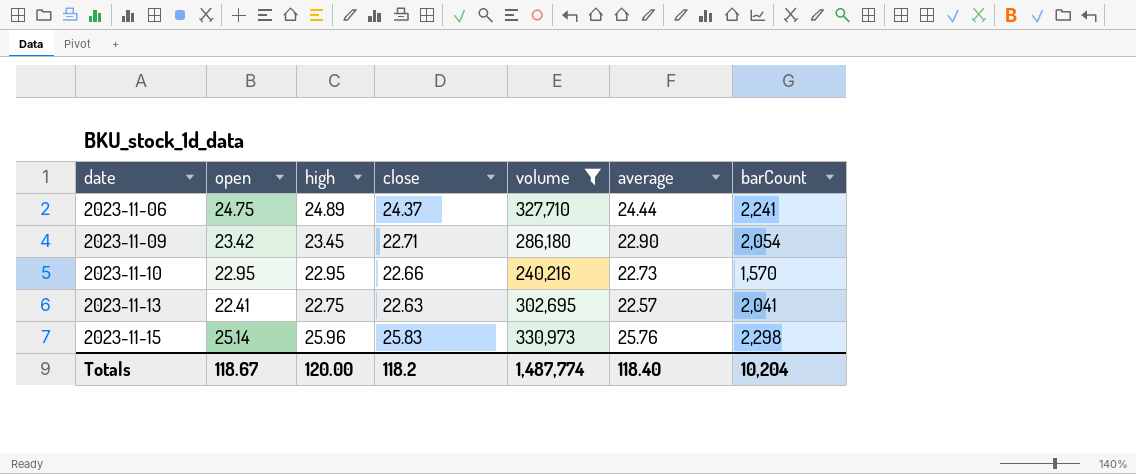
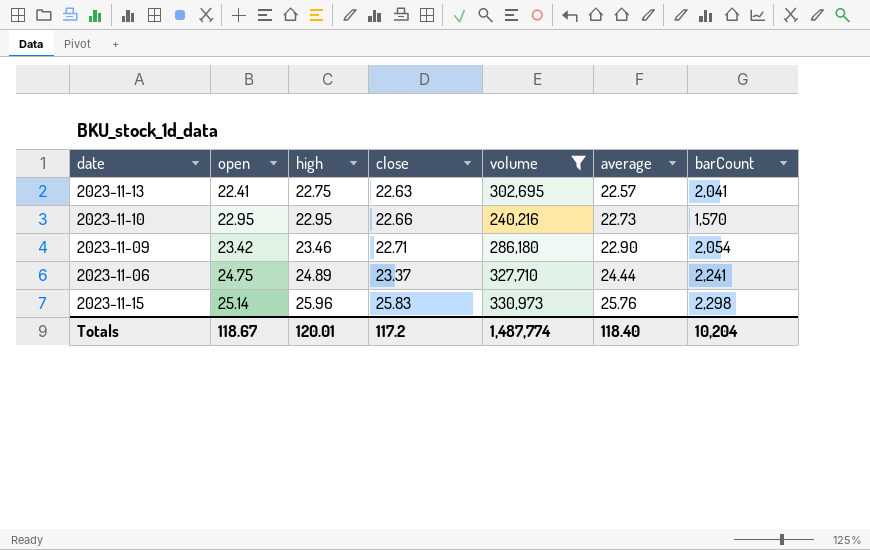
row order: date ascending -> open ascending
2023-11-09 | high: 23.45 -> 23.46
2023-11-06 | close: 24.37 -> 23.37
Totals | high: 120.00 -> 120.01
Totals | close: 118.2 -> 117.2

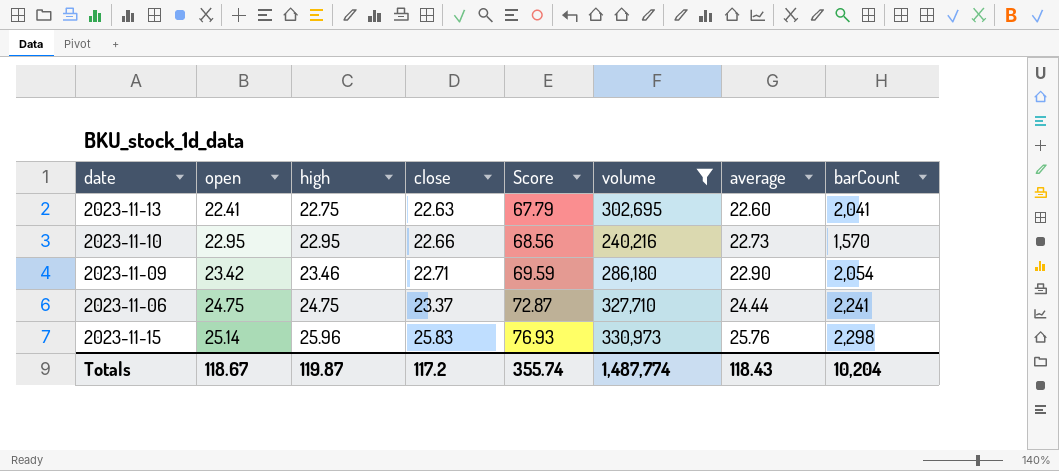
column Score | formula: none -> [open] + [high] + [close]
2023-11-13 | average: 22.57 -> 22.60
2023-11-06 | high: 24.89 -> 24.75
Totals | high: 120.01 -> 119.87
Totals | average: 118.40 -> 118.43

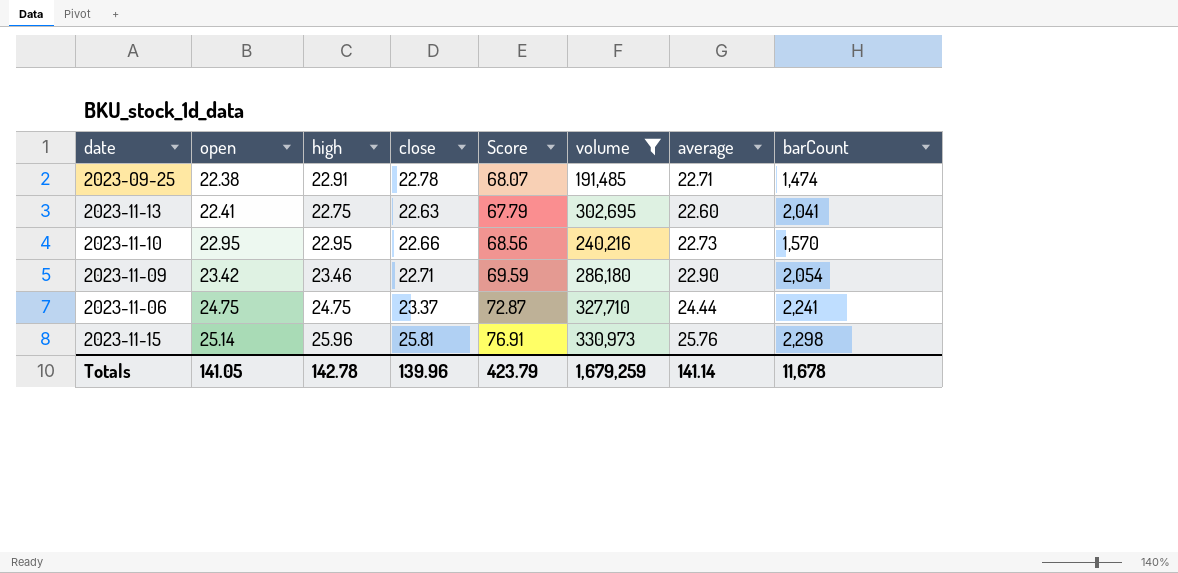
row 2023-09-25: none -> 22.38 | 22.91 | 22.78 | 68.07 | 191,485 | 22.71 | 1,474
2023-11-15 | close: 25.83 -> 25.81
2023-11-15 | Score: 76.93 -> 76.91
Totals | open: 118.67 -> 141.05
Totals | high: 119.87 -> 142.78
Totals | close: 117.2 -> 139.96
Totals | Score: 355.74 -> 423.79
Totals | volume: 1,487,774 -> 1,679,259
Totals | average: 118.43 -> 141.14
Totals | barCount: 10,204 -> 11,678

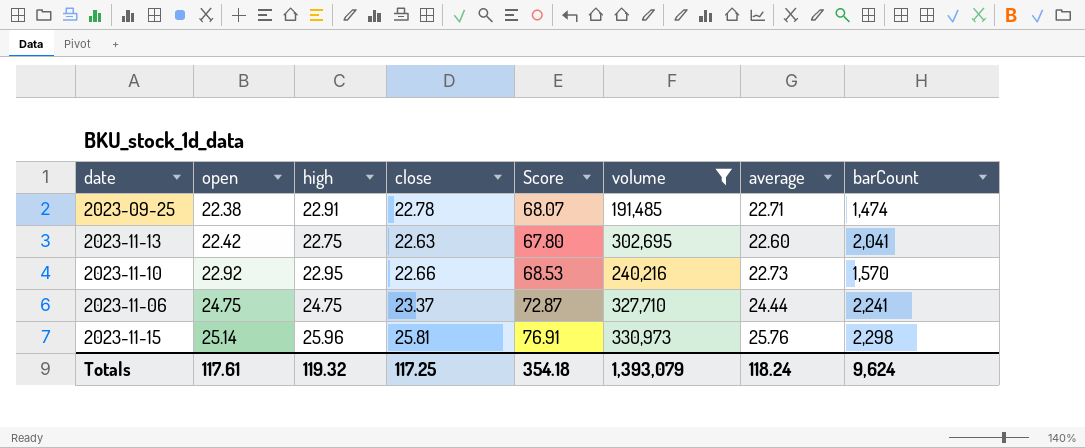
row 2023-11-09: 23.42 | 23.46 | 22.71 | 69.59 | 286,180 | 22.90 | 2,054 -> none
2023-11-13 | open: 22.41 -> 22.42
2023-11-13 | Score: 67.79 -> 67.80
2023-11-10 | open: 22.95 -> 22.92
2023-11-10 | Score: 68.56 -> 68.53
Totals | open: 141.05 -> 117.61
Totals | high: 142.78 -> 119.32
Totals | close: 139.96 -> 117.25
Totals | Score: 423.79 -> 354.18
Totals | volume: 1,679,259 -> 1,393,079
Totals | average: 141.14 -> 118.24
Totals | barCount: 11,678 -> 9,624

